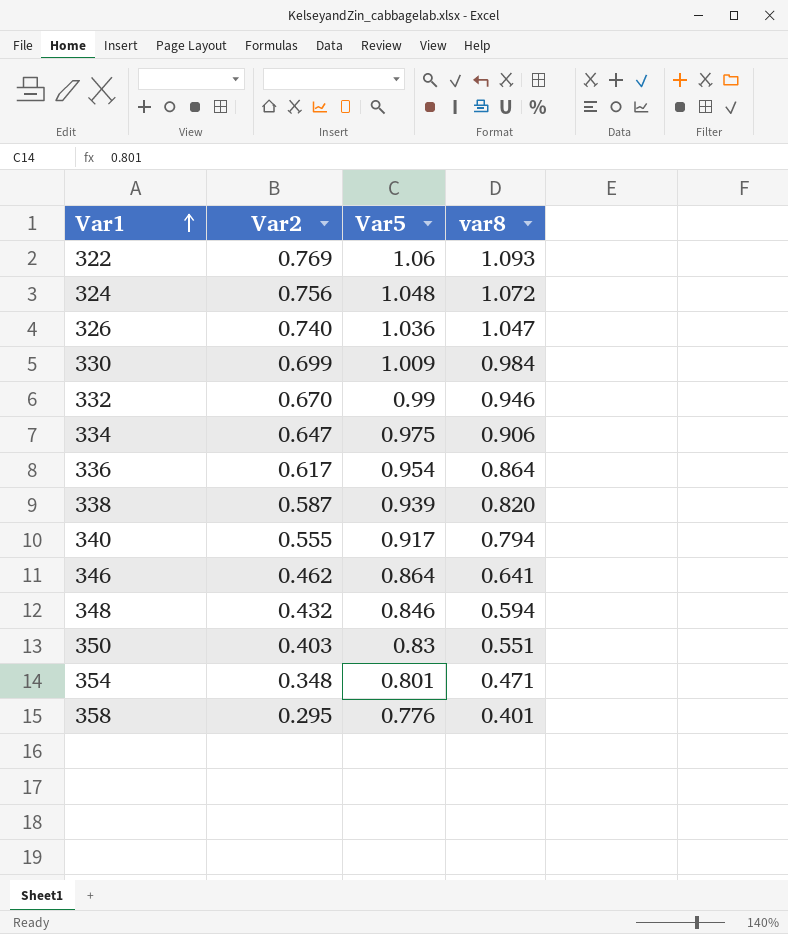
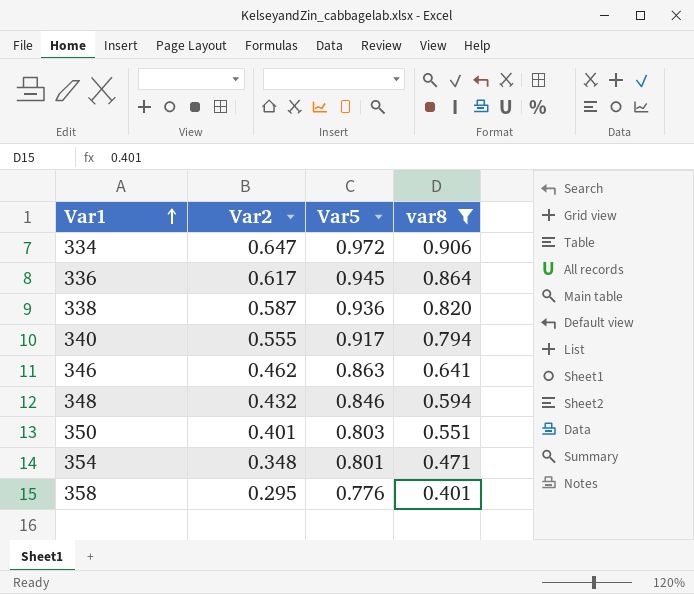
filter: none -> var8 <= 0.906
334 | Var5: 0.975 -> 0.972
336 | Var5: 0.954 -> 0.945
338 | Var5: 0.939 -> 0.936
346 | Var5: 0.864 -> 0.863
350 | Var2: 0.403 -> 0.401
350 | Var5: 0.83 -> 0.803

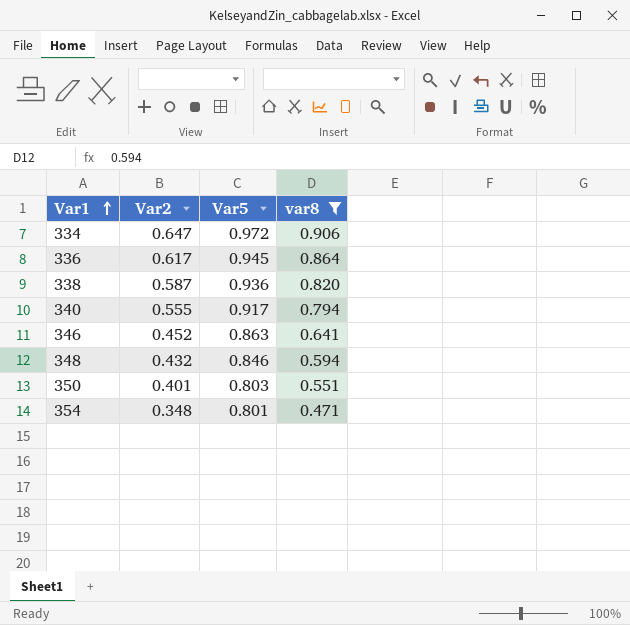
row 358: 0.295 | 0.776 | 0.401 -> none
346 | Var2: 0.462 -> 0.452

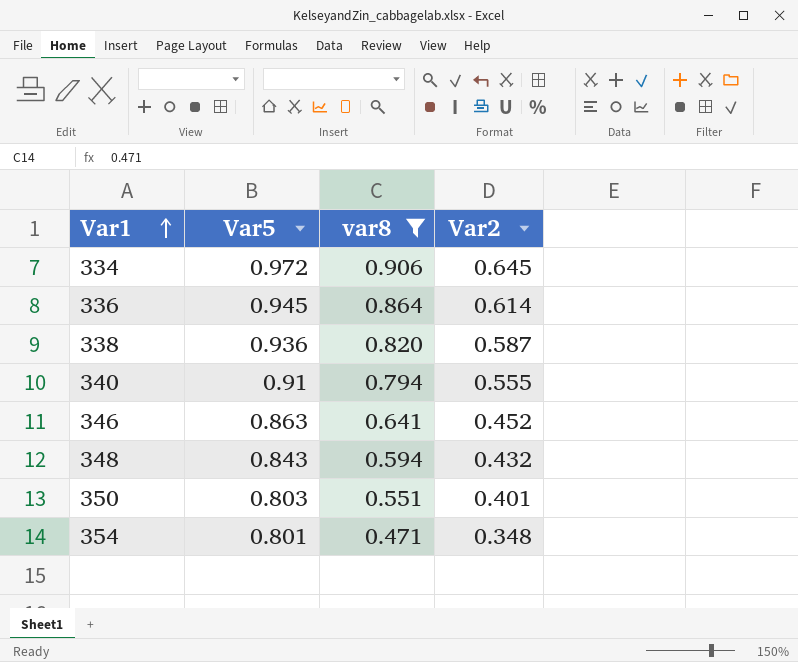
column Var2 | position: 2 -> 4
334 | Var2: 0.647 -> 0.645
336 | Var2: 0.617 -> 0.614
340 | Var5: 0.917 -> 0.91
348 | Var5: 0.846 -> 0.843

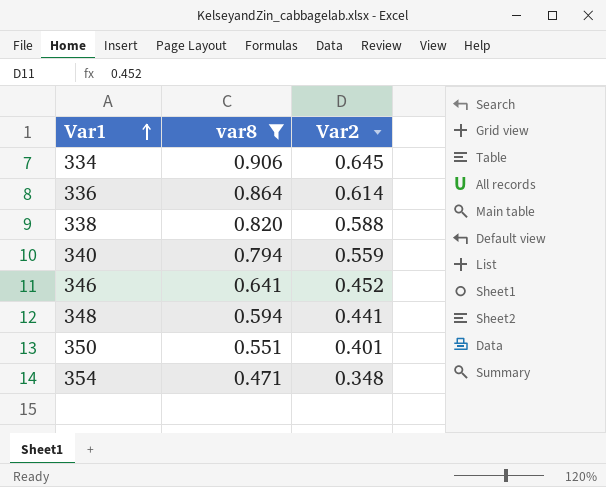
column Var5 | position: 2 -> none
338 | Var2: 0.587 -> 0.588
340 | Var2: 0.555 -> 0.559
348 | Var2: 0.432 -> 0.441

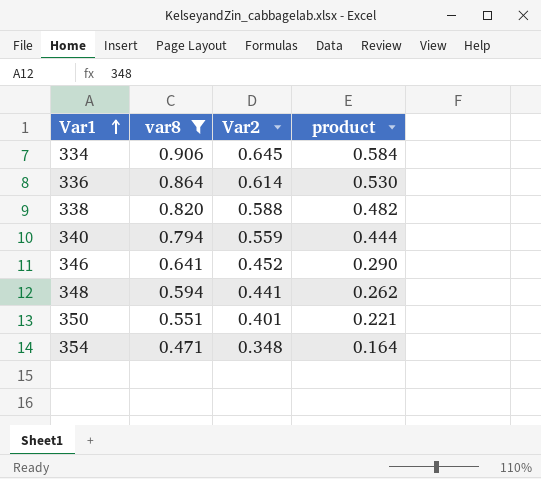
column product | formula: none -> [var8] * [Var2]

